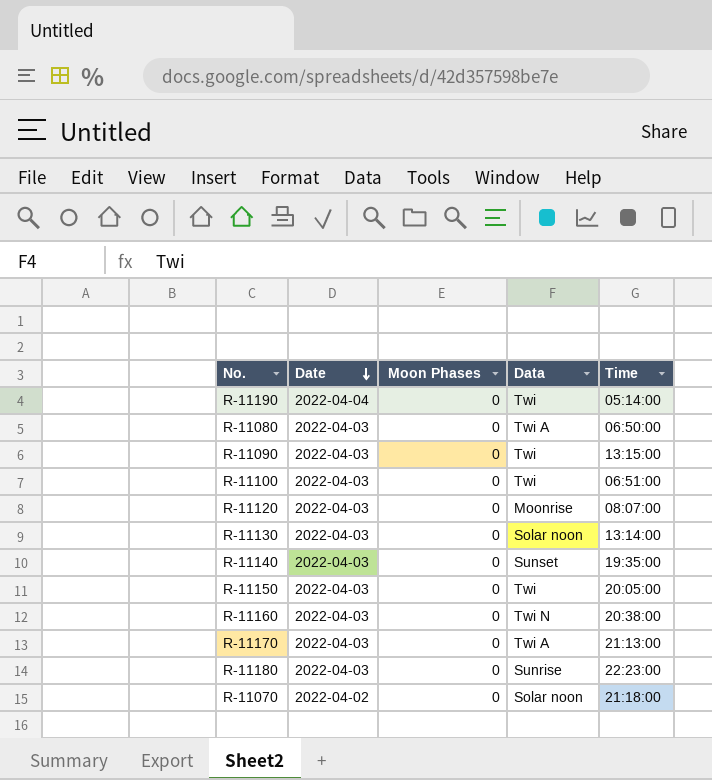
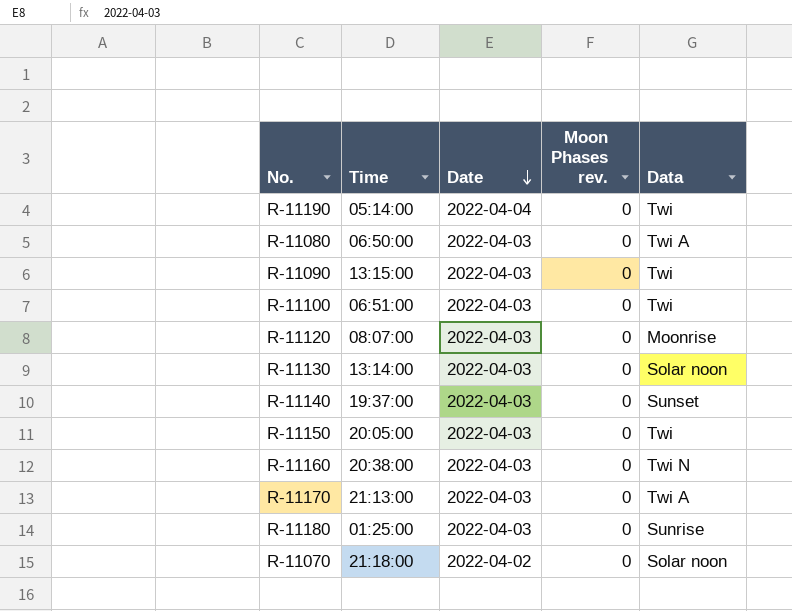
column Time | position: 5 -> 2
column name: Moon Phases -> Moon Phases rev.
R-11140 | Time: 19:35:00 -> 19:37:00
R-11180 | Time: 22:23:00 -> 01:25:00

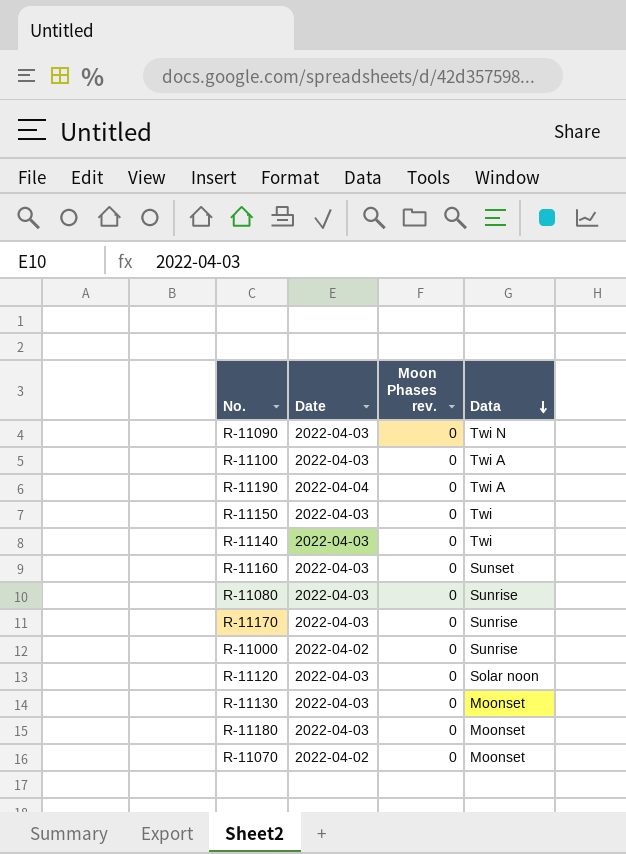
row order: Date descending -> Data descending
column Time | position: 2 -> none
R-11090 | Data: Twi -> Twi N
R-11100 | Data: Twi -> Twi A
R-11190 | Data: Twi -> Twi A
R-11140 | Data: Sunset -> Twi
R-11160 | Data: Twi N -> Sunset
R-11080 | Data: Twi A -> Sunrise
R-11170 | Data: Twi A -> Sunrise
row R-11000: none -> 2022-04-02 | 0 | Sunrise
R-11120 | Data: Moonrise -> Solar noon
R-11130 | Data: Solar noon -> Moonset
R-11180 | Data: Sunrise -> Moonset
R-11070 | Data: Solar noon -> Moonset

